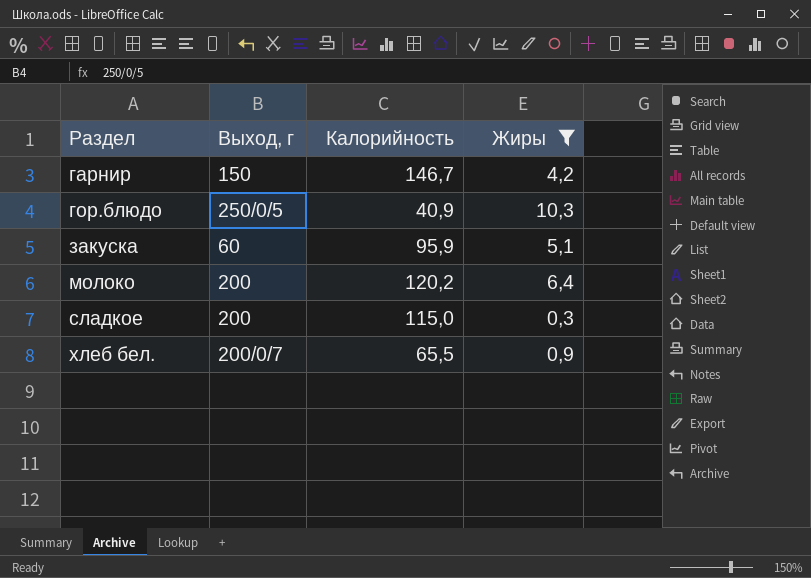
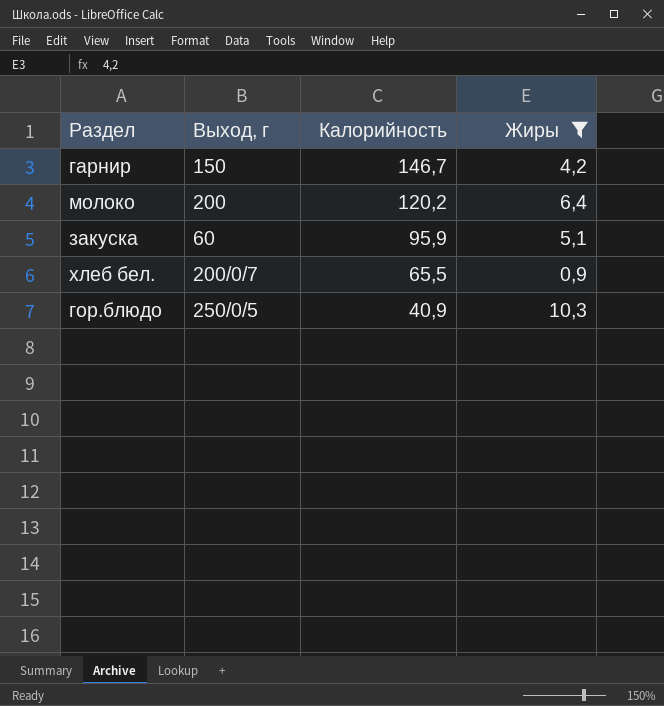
row order: Раздел ascending -> Калорийность descending
row сладкое: 200 | 115,0 | 0,3 -> none

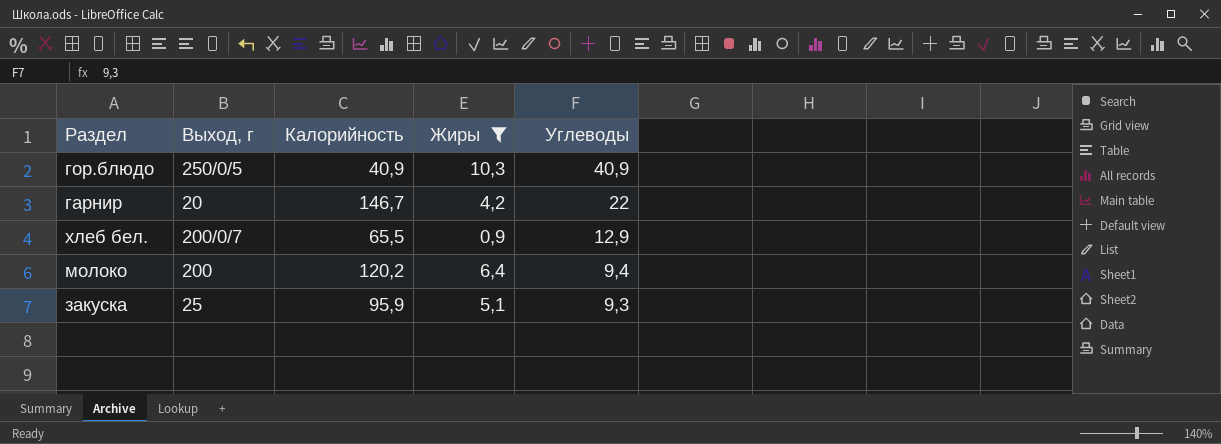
row order: Калорийность descending -> Углеводы descending
column Углеводы | position: none -> 5
гарнир | Выход, г: 150 -> 20
закуска | Выход, г: 60 -> 25

